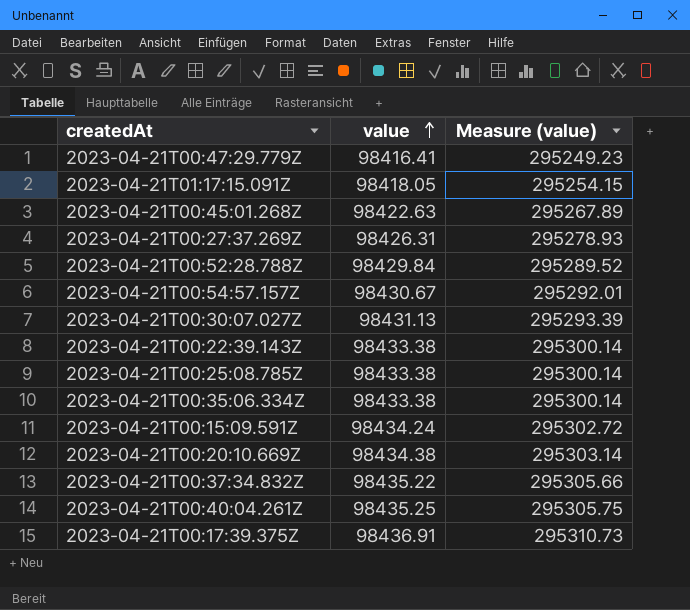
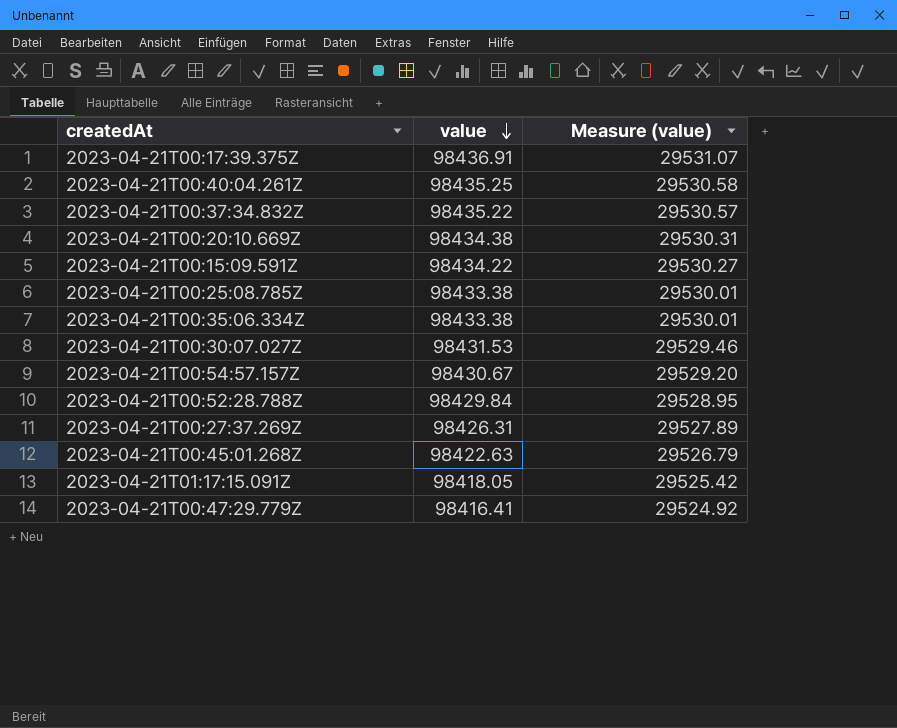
row order: value ascending -> value descending
column Measure (value) | formula: [value] * 3 -> [value] * 0.3
row 2023-04-21T00:22:39.143Z: 98433.38 | 295300.14 -> none
2023-04-21T00:15:09.591Z | value: 98434.24 -> 98434.22
2023-04-21T00:30:07.027Z | value: 98431.13 -> 98431.53

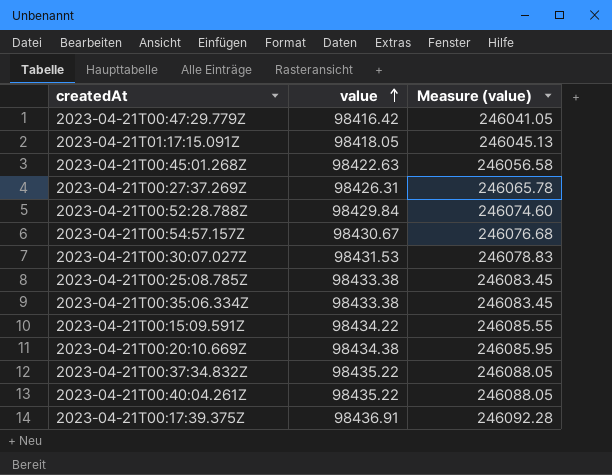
row order: value descending -> value ascending
column Measure (value) | formula: [value] * 0.3 -> [value] * 2.5
2023-04-21T00:47:29.779Z | value: 98416.41 -> 98416.42
2023-04-21T00:40:04.261Z | value: 98435.25 -> 98435.22

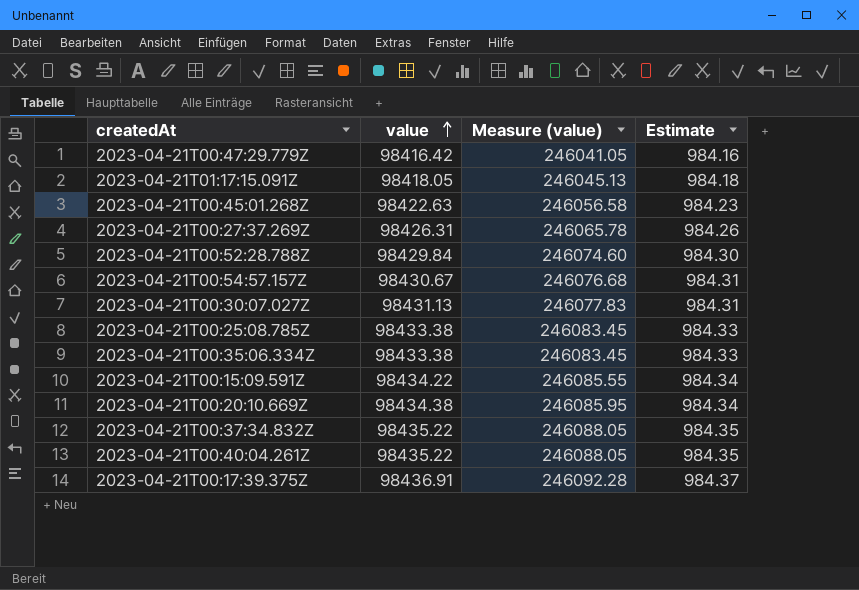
column Estimate | formula: none -> [value] * 0.01
2023-04-21T00:30:07.027Z | value: 98431.53 -> 98431.13
2023-04-21T00:30:07.027Z | Measure (value): 246078.83 -> 246077.83

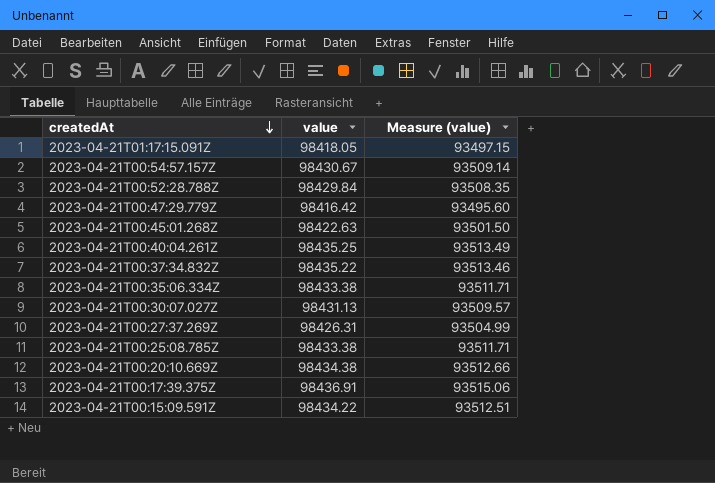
row order: value ascending -> createdAt descending
column Estimate | formula: [value] * 0.01 -> none
column Measure (value) | formula: [value] * 2.5 -> [value] * 0.95
2023-04-21T00:40:04.261Z | value: 98435.22 -> 98435.25

